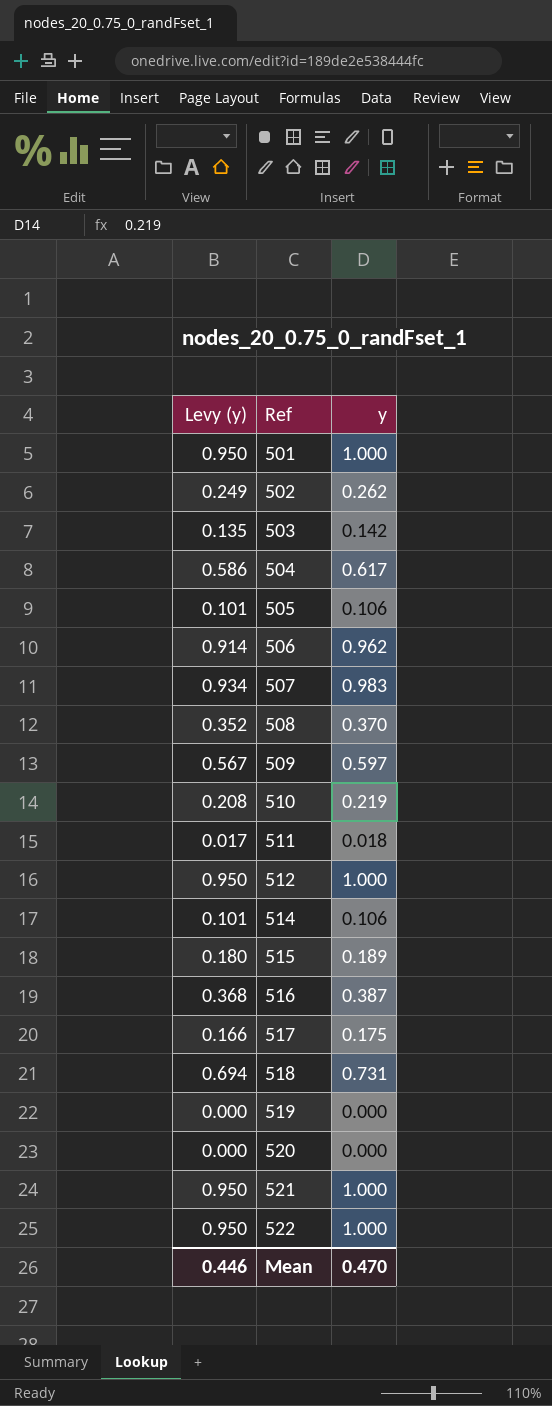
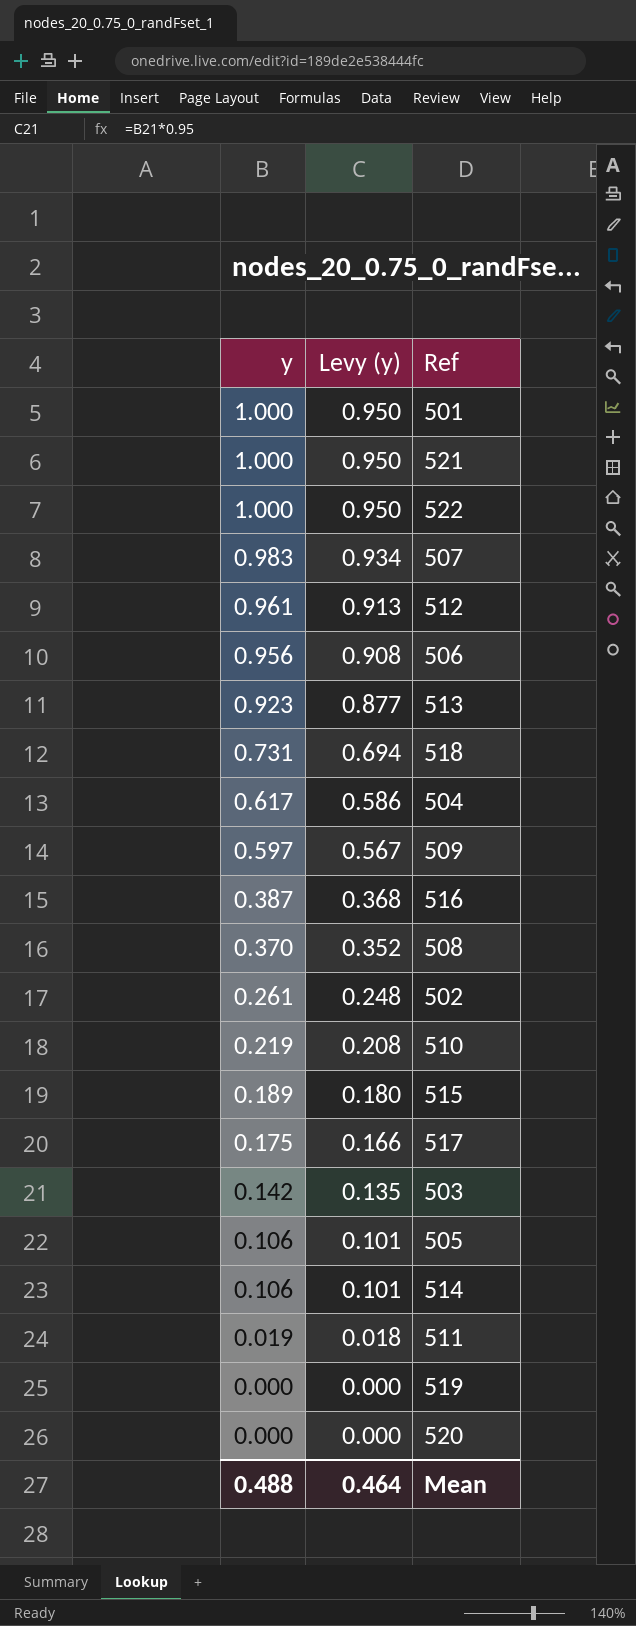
row order: Ref ascending -> y descending
column y | position: 3 -> 1
512 | y: 1.000 -> 0.961
512 | Levy (y): 0.950 -> 0.913
506 | y: 0.962 -> 0.956
506 | Levy (y): 0.914 -> 0.908
row 513: none -> 0.923 | 0.877
502 | y: 0.262 -> 0.261
502 | Levy (y): 0.249 -> 0.248
511 | y: 0.018 -> 0.019
511 | Levy (y): 0.017 -> 0.018
Mean | y: 0.470 -> 0.488
Mean | Levy (y): 0.446 -> 0.464

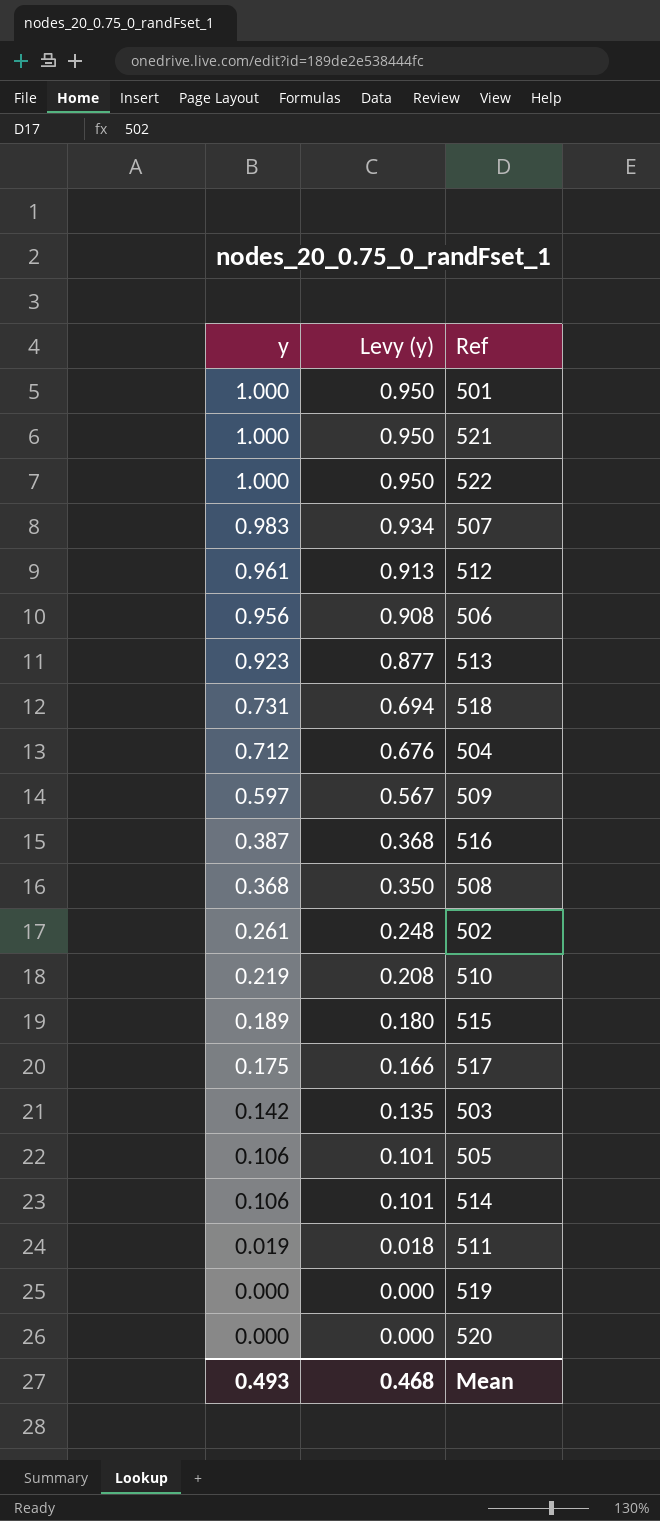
504 | y: 0.617 -> 0.712
504 | Levy (y): 0.586 -> 0.676
508 | y: 0.370 -> 0.368
508 | Levy (y): 0.352 -> 0.350
Mean | y: 0.488 -> 0.493
Mean | Levy (y): 0.464 -> 0.468

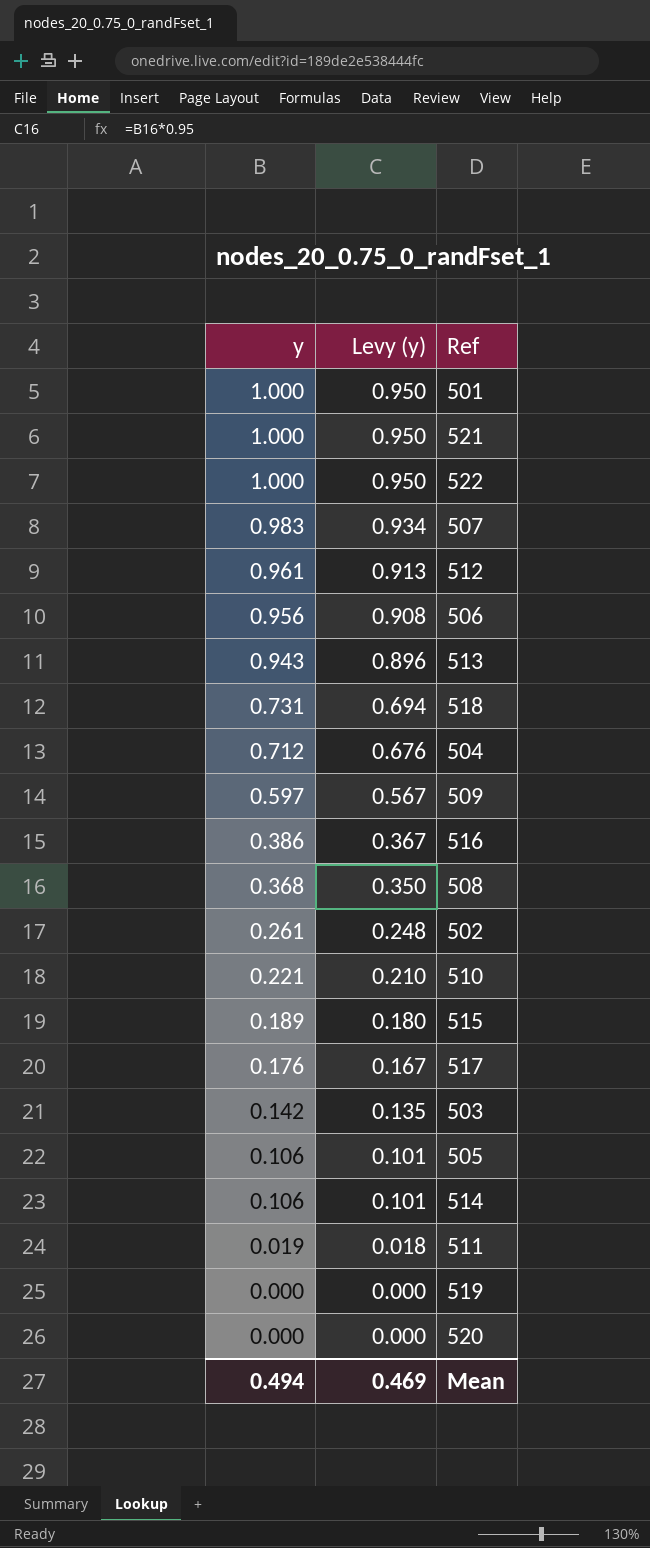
513 | y: 0.923 -> 0.943
513 | Levy (y): 0.877 -> 0.896
516 | y: 0.387 -> 0.386
516 | Levy (y): 0.368 -> 0.367
510 | y: 0.219 -> 0.221
510 | Levy (y): 0.208 -> 0.210
517 | y: 0.175 -> 0.176
517 | Levy (y): 0.166 -> 0.167
Mean | y: 0.493 -> 0.494
Mean | Levy (y): 0.468 -> 0.469

